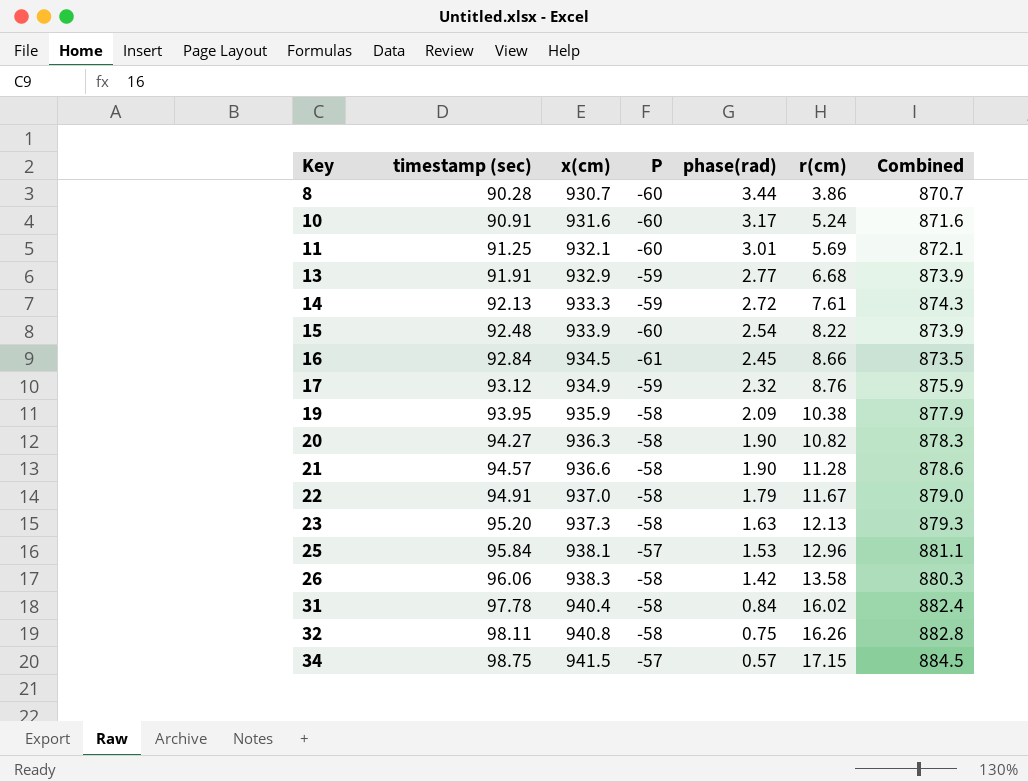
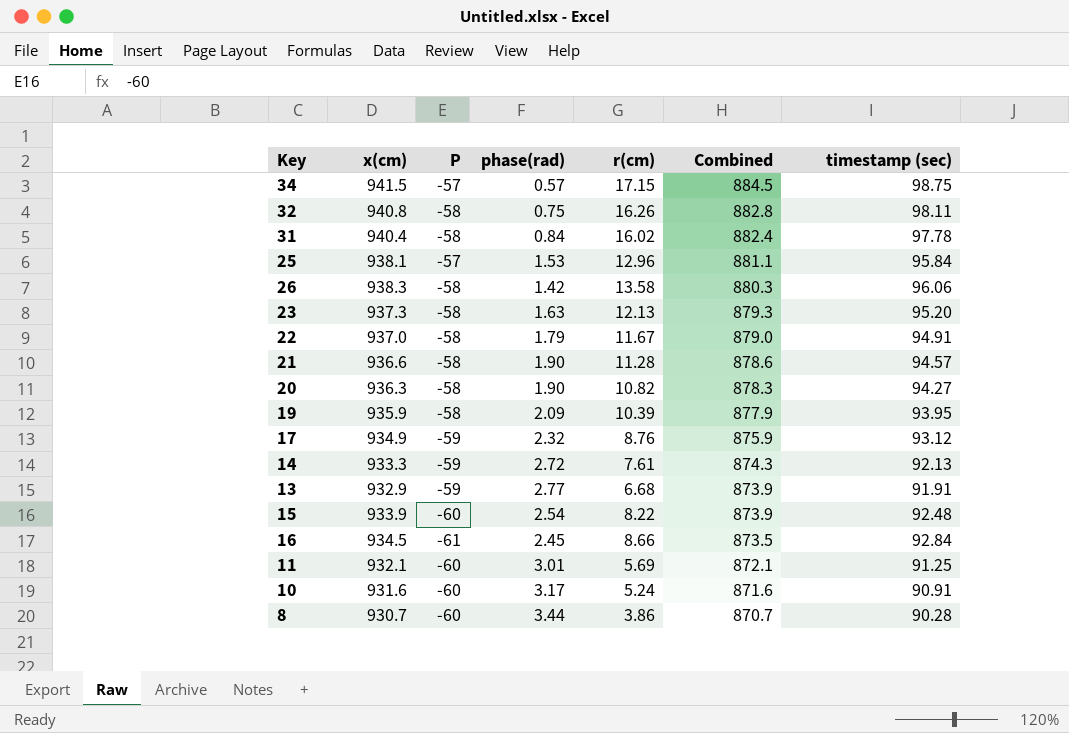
row order: Key ascending -> Combined descending
column timestamp (sec) | position: 2 -> 7
19 | r(cm): 10.38 -> 10.39

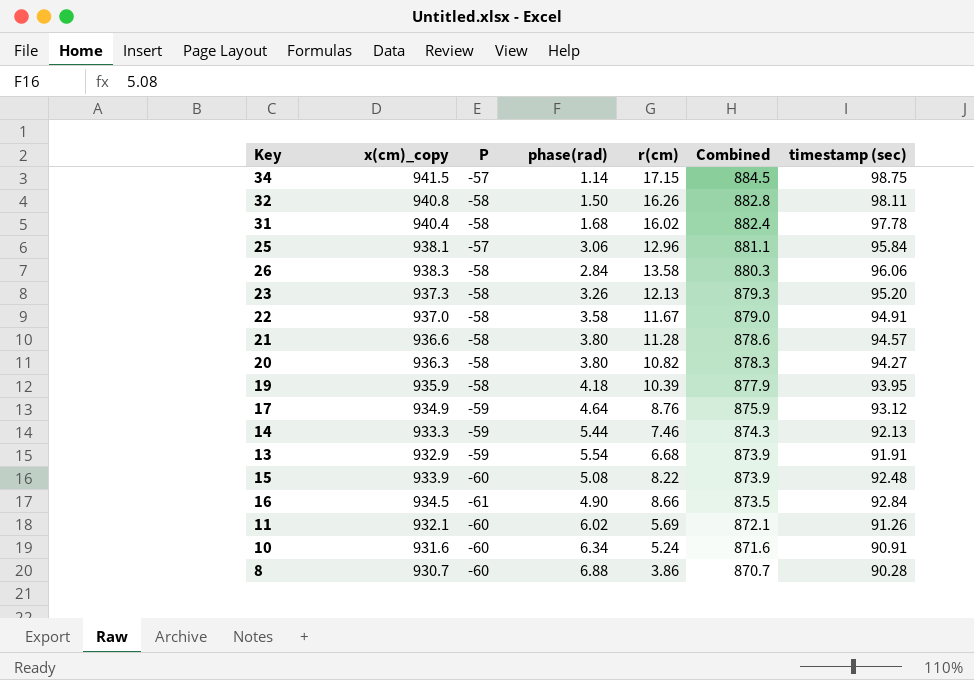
column name: x(cm) -> x(cm)_copy
34 | phase(rad): 0.57 -> 1.14
32 | phase(rad): 0.75 -> 1.50
31 | phase(rad): 0.84 -> 1.68
25 | phase(rad): 1.53 -> 3.06
26 | phase(rad): 1.42 -> 2.84
23 | phase(rad): 1.63 -> 3.26
22 | phase(rad): 1.79 -> 3.58
21 | phase(rad): 1.90 -> 3.80
20 | phase(rad): 1.90 -> 3.80
19 | phase(rad): 2.09 -> 4.18
17 | phase(rad): 2.32 -> 4.64
14 | phase(rad): 2.72 -> 5.44
14 | r(cm): 7.61 -> 7.46
13 | phase(rad): 2.77 -> 5.54
15 | phase(rad): 2.54 -> 5.08
16 | phase(rad): 2.45 -> 4.90
11 | phase(rad): 3.01 -> 6.02
11 | timestamp (sec): 91.25 -> 91.26
10 | phase(rad): 3.17 -> 6.34
8 | phase(rad): 3.44 -> 6.88

